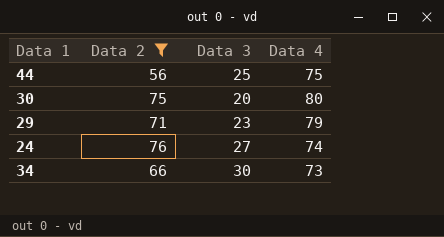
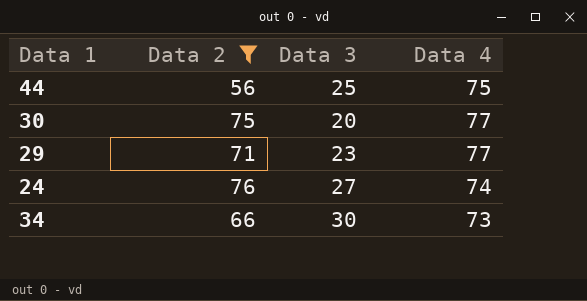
30 | Data 4: 80 -> 77
29 | Data 4: 79 -> 77

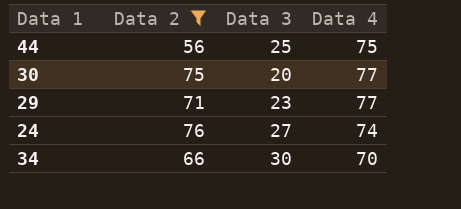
34 | Data 4: 73 -> 70

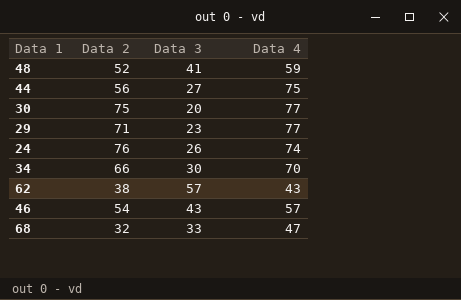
filter: Data 2 >= 56 -> none
44 | Data 3: 25 -> 27
24 | Data 3: 27 -> 26

